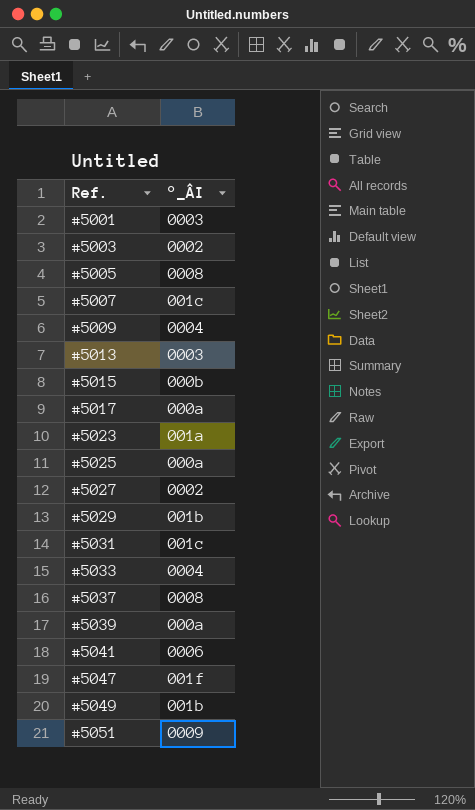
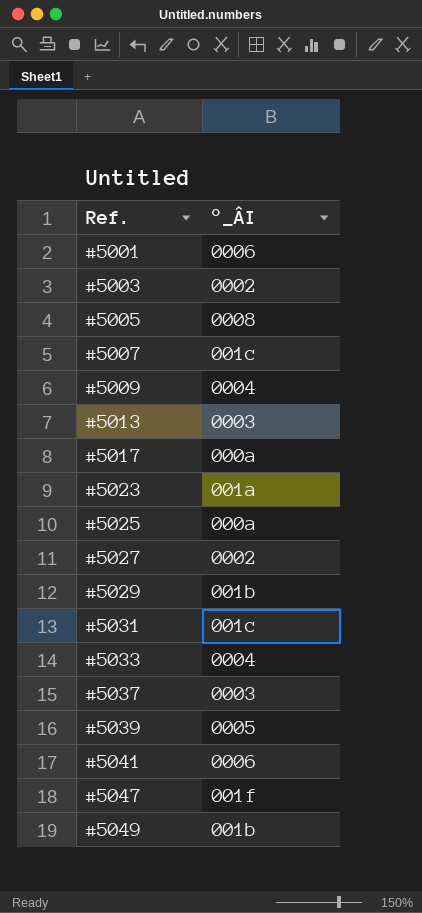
row #5015: 000b -> none
row #5051: 0009 -> none
#5001 | °_ÂI: 0003 -> 0006
#5037 | °_ÂI: 0008 -> 0003
#5039 | °_ÂI: 000a -> 0005

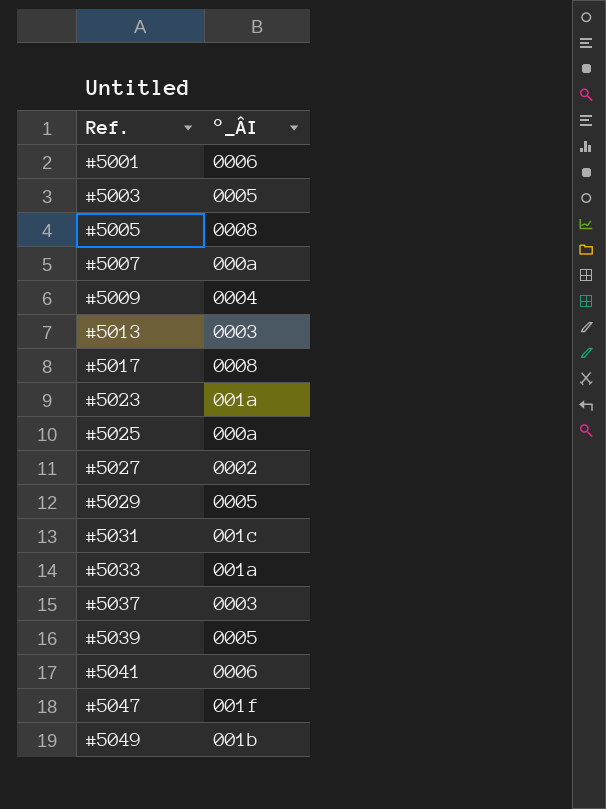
#5003 | °_ÂI: 0002 -> 0005
#5007 | °_ÂI: 001c -> 000a
#5017 | °_ÂI: 000a -> 0008
#5029 | °_ÂI: 001b -> 0005
#5033 | °_ÂI: 0004 -> 001a

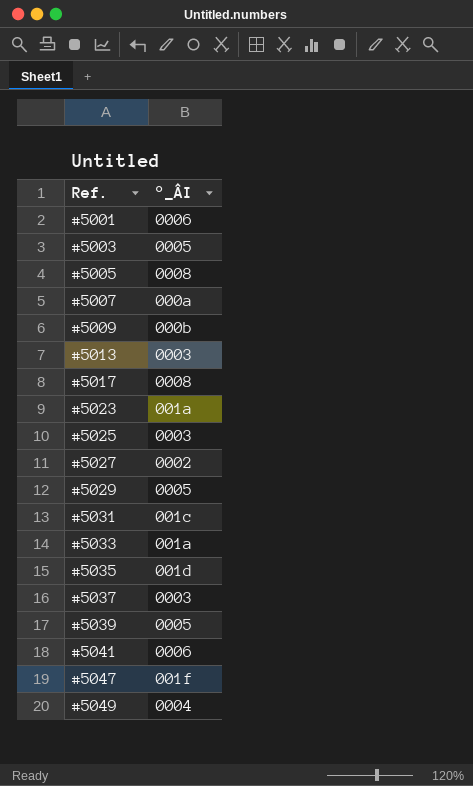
#5009 | °_ÂI: 0004 -> 000b
#5025 | °_ÂI: 000a -> 0003
row #5035: none -> 001d
#5049 | °_ÂI: 001b -> 0004

